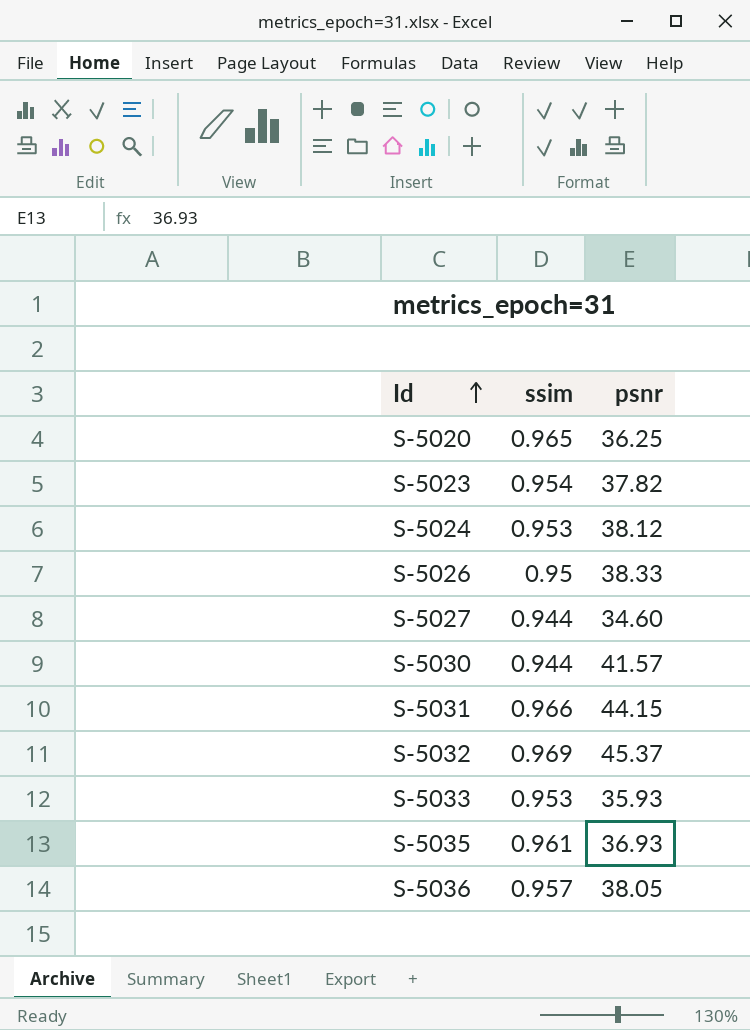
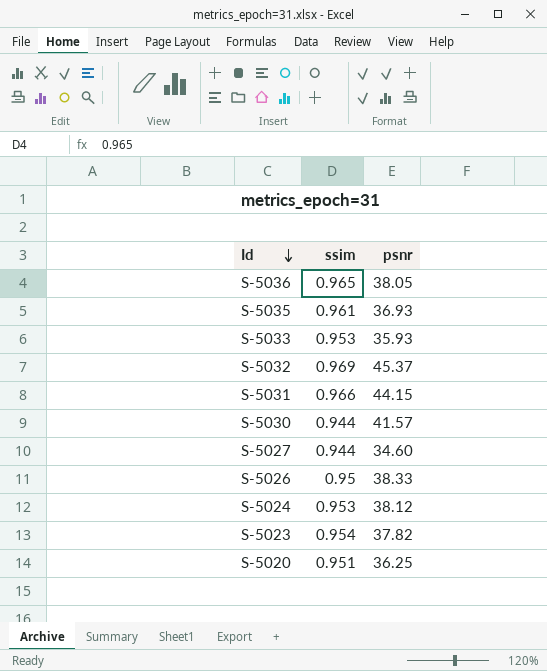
row order: Id ascending -> Id descending
S-5036 | ssim: 0.957 -> 0.965
S-5020 | ssim: 0.965 -> 0.951

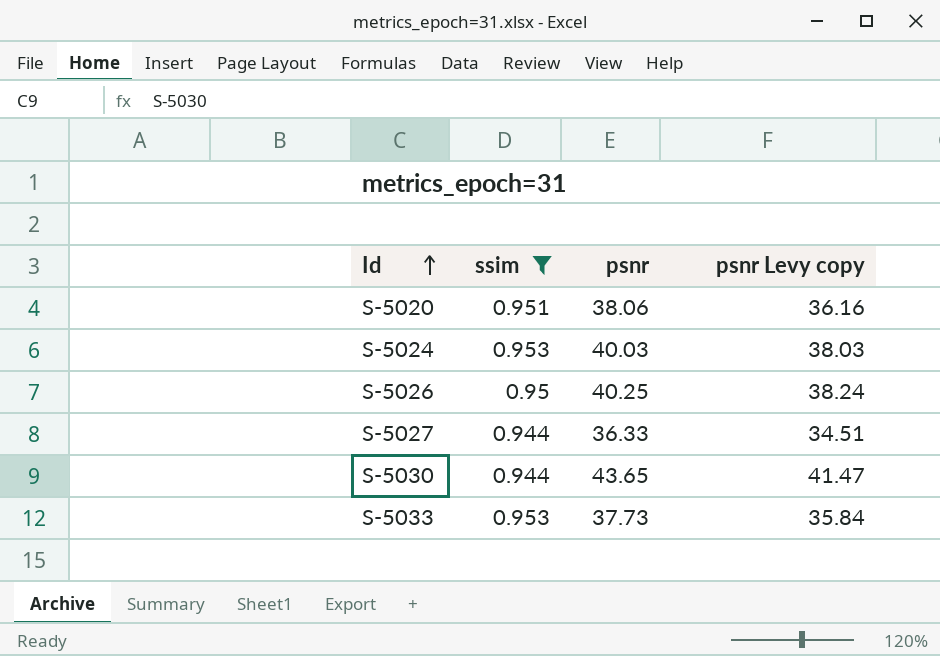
filter: none -> ssim <= 0.953
row order: Id descending -> Id ascending
column psnr Levy copy | formula: none -> [psnr] * 0.95
S-5020 | psnr: 36.25 -> 38.06
S-5024 | psnr: 38.12 -> 40.03
S-5026 | psnr: 38.33 -> 40.25
S-5027 | psnr: 34.60 -> 36.33
S-5030 | psnr: 41.57 -> 43.65
S-5033 | psnr: 35.93 -> 37.73

